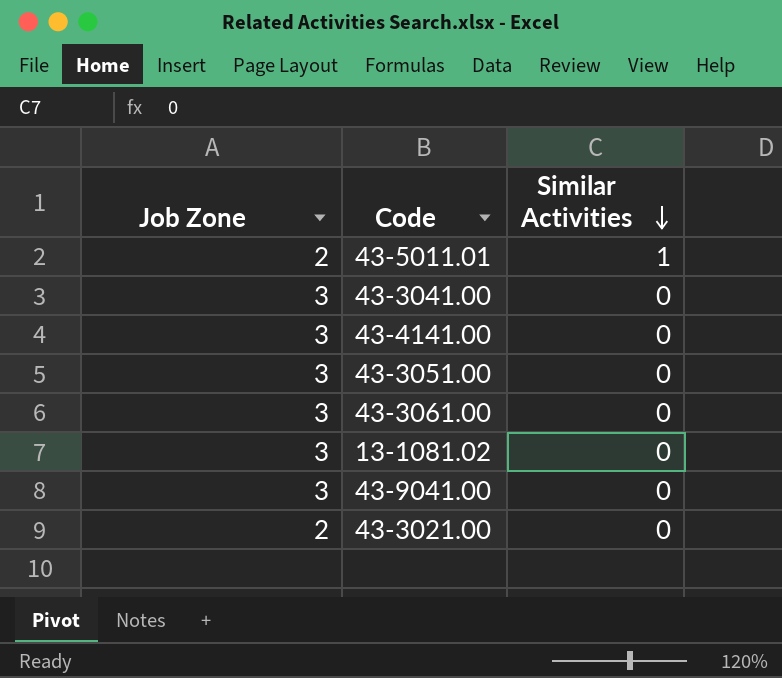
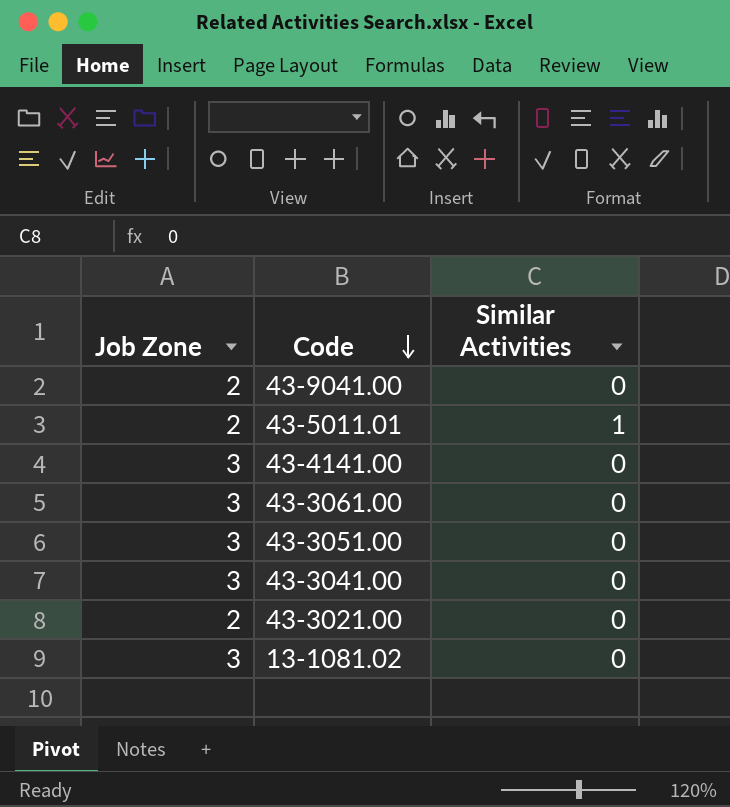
row order: Similar Activities descending -> Code descending
43-9041.00 | Job Zone: 3 -> 2

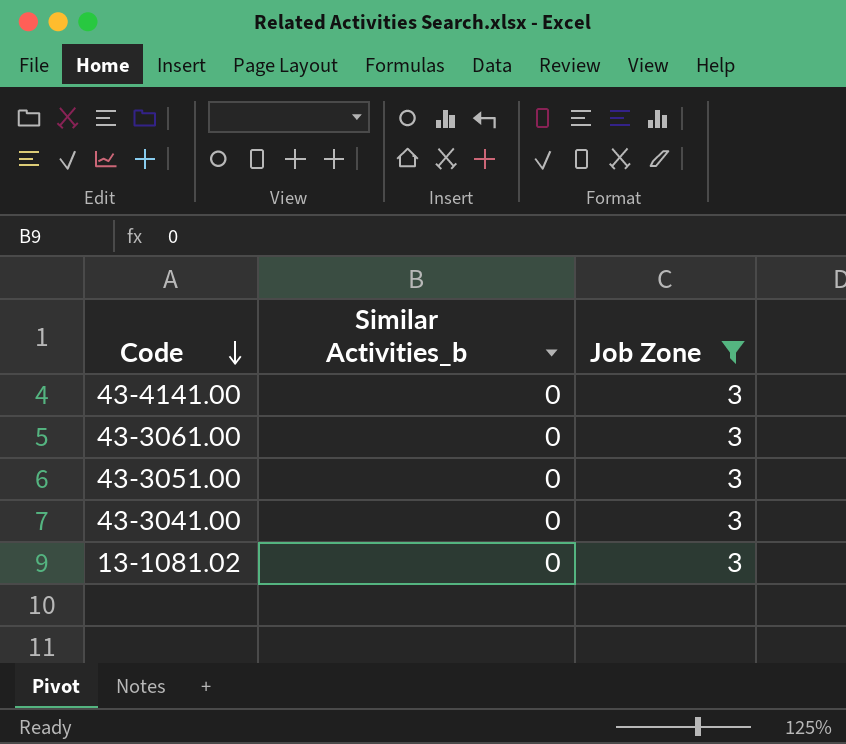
filter: none -> Job Zone = 3
column name: Similar Activities -> Similar Activities_b
column Job Zone | position: 1 -> 3

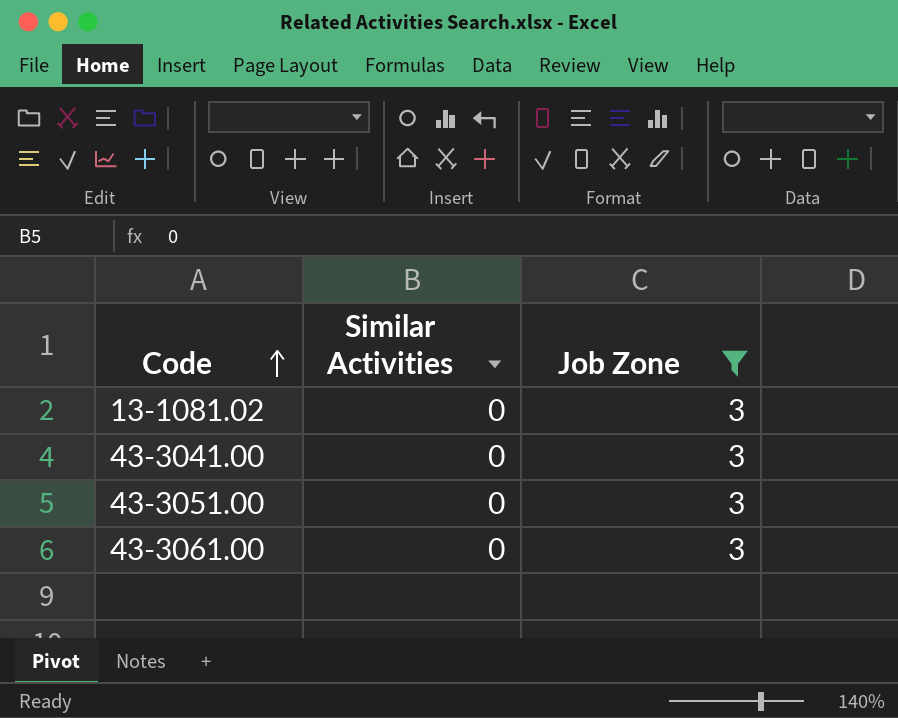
row order: Code descending -> Code ascending
column name: Similar Activities_b -> Similar Activities
row 43-4141.00: 0 | 3 -> none

